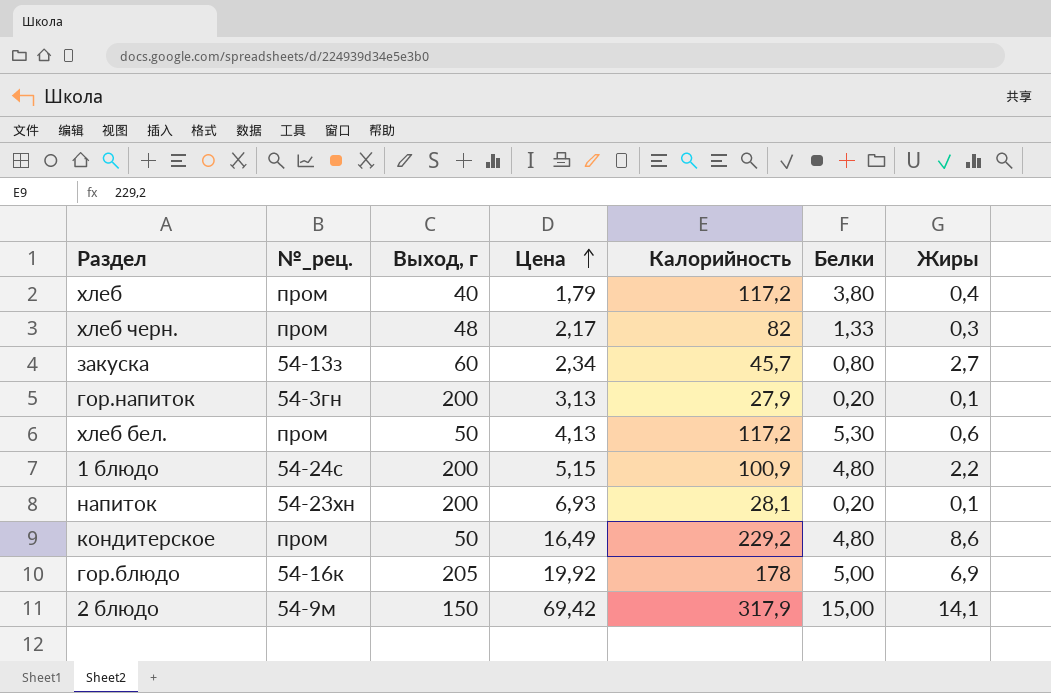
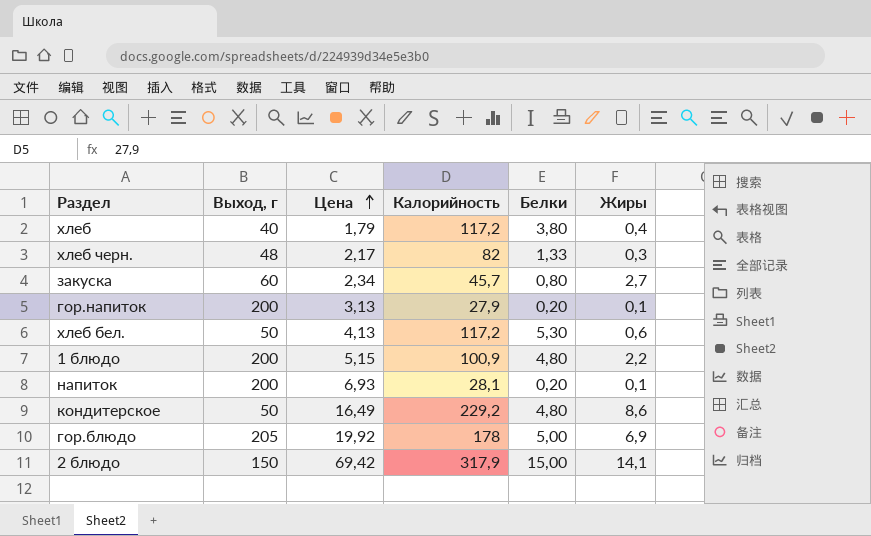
column №_рец. | position: 2 -> none

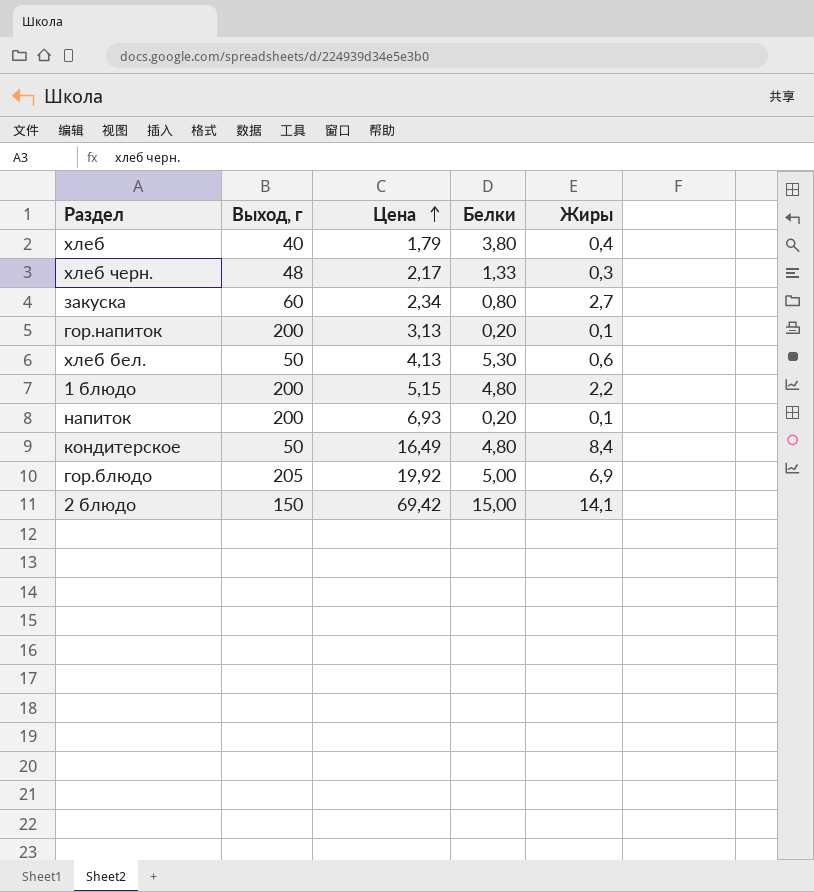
column Калорийность | position: 4 -> none
кондитерское | Жиры: 8,6 -> 8,4

